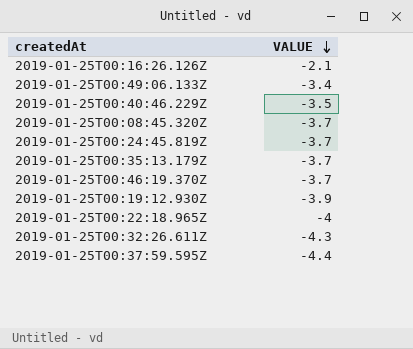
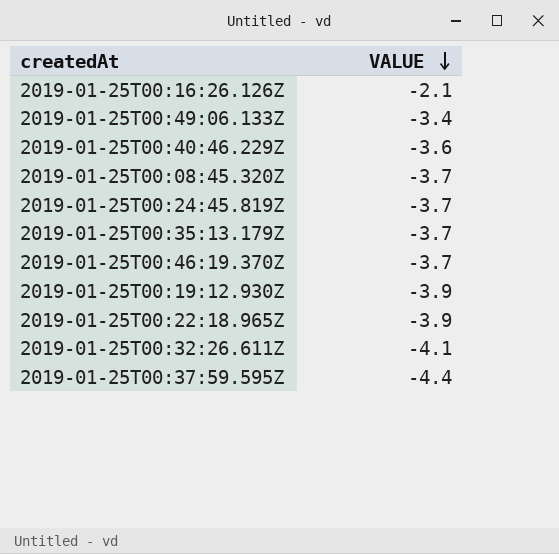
2019-01-25T00:40:46.229Z | VALUE: -3.5 -> -3.6
2019-01-25T00:22:18.965Z | VALUE: -4 -> -3.9
2019-01-25T00:32:26.611Z | VALUE: -4.3 -> -4.1

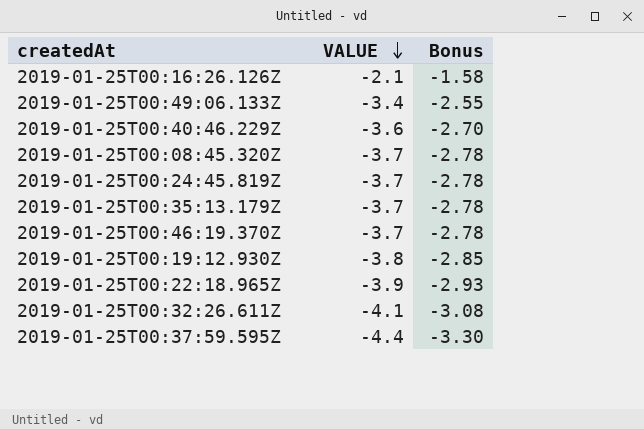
column Bonus | formula: none -> [VALUE] * 0.75
2019-01-25T00:19:12.930Z | VALUE: -3.9 -> -3.8

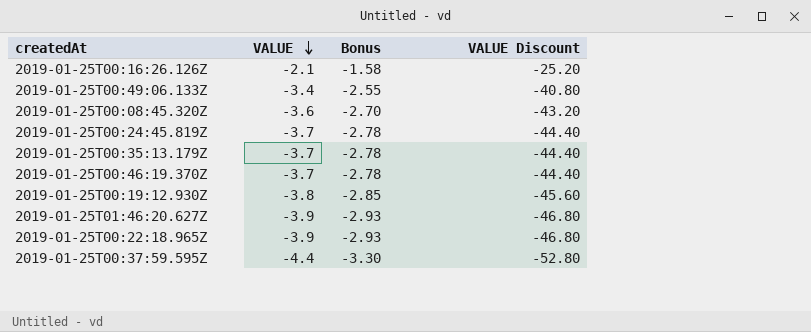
column VALUE Discount | formula: none -> [VALUE] * 12
row 2019-01-25T00:40:46.229Z: -3.6 | -2.70 -> none
row 2019-01-25T00:32:26.611Z: -4.1 | -3.08 -> none
2019-01-25T00:08:45.320Z | VALUE: -3.7 -> -3.6
2019-01-25T00:08:45.320Z | Bonus: -2.78 -> -2.70
row 2019-01-25T01:46:20.627Z: none -> -3.9 | -2.93 | -46.80

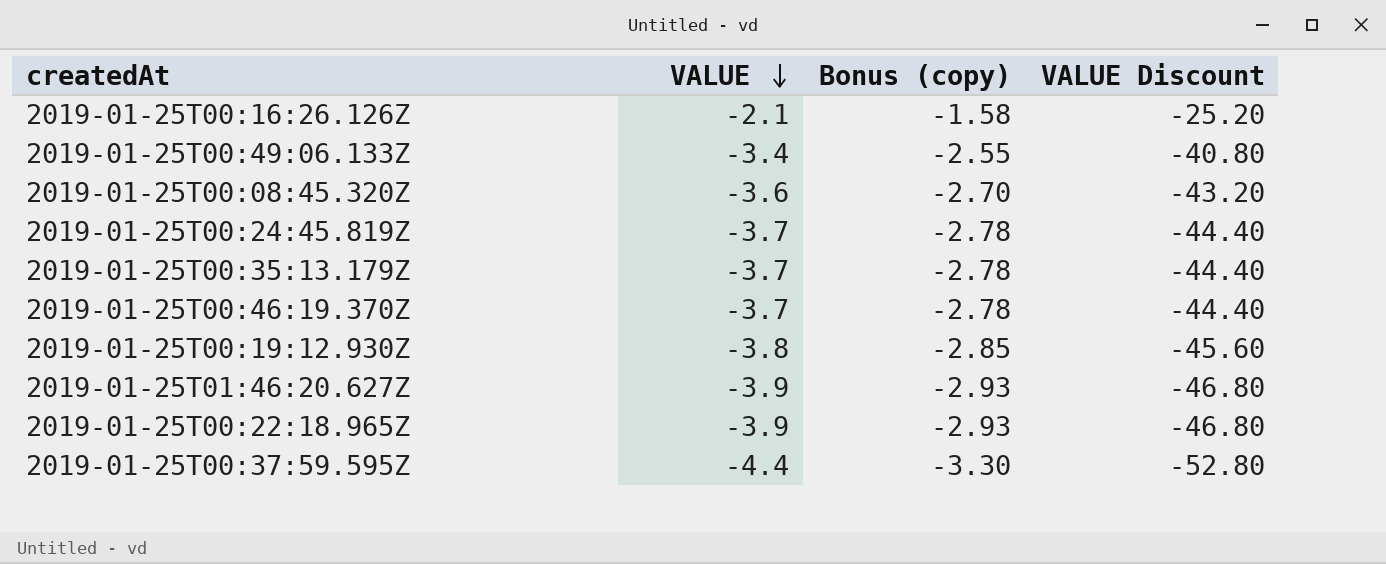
column name: Bonus -> Bonus (copy)

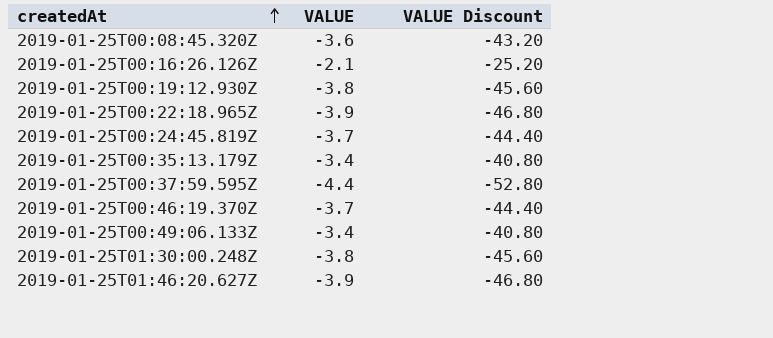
row order: VALUE descending -> createdAt ascending
column Bonus (copy) | formula: [VALUE] * 0.75 -> none
2019-01-25T00:35:13.179Z | VALUE: -3.7 -> -3.4
2019-01-25T00:35:13.179Z | VALUE Discount: -44.40 -> -40.80
row 2019-01-25T01:30:00.248Z: none -> -3.8 | -45.60

